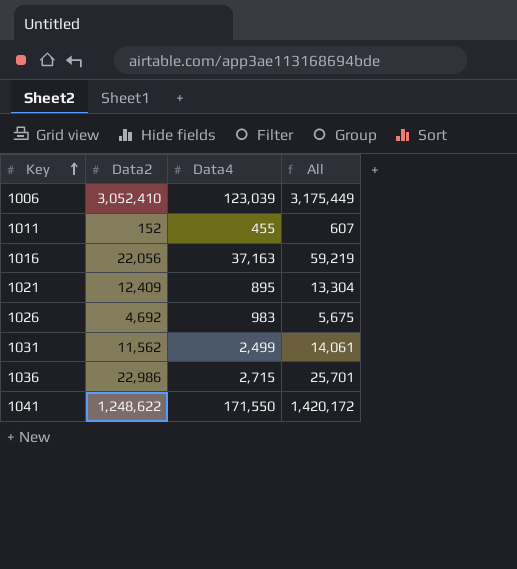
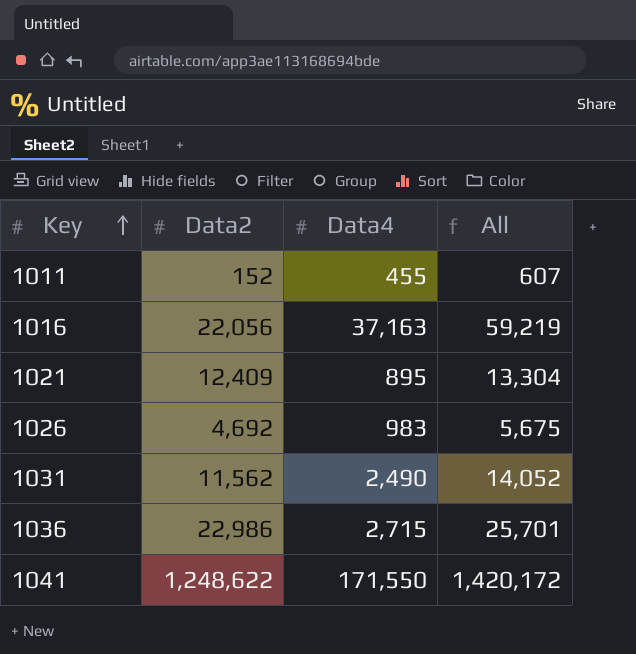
row 1006: 3,052,410 | 123,039 | 3,175,449 -> none
1031 | Data4: 2,499 -> 2,490
1031 | All: 14,061 -> 14,052

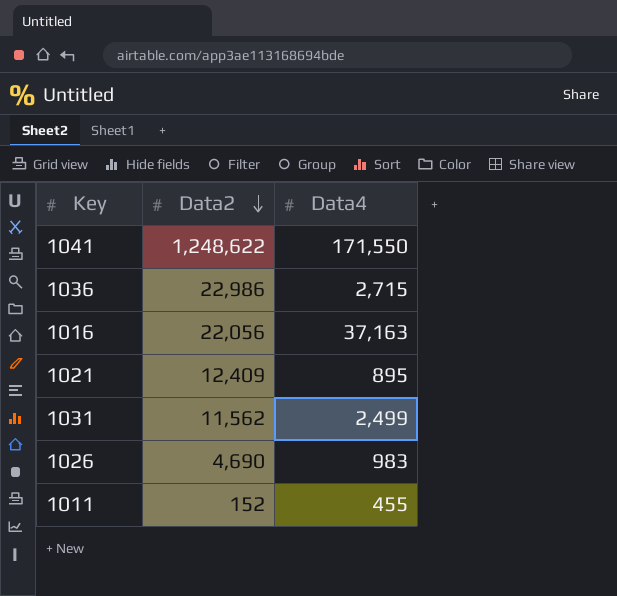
row order: Key ascending -> Data2 descending
column All | formula: [Data2] + [Data4] -> none
1031 | Data4: 2,490 -> 2,499
1026 | Data2: 4,692 -> 4,690

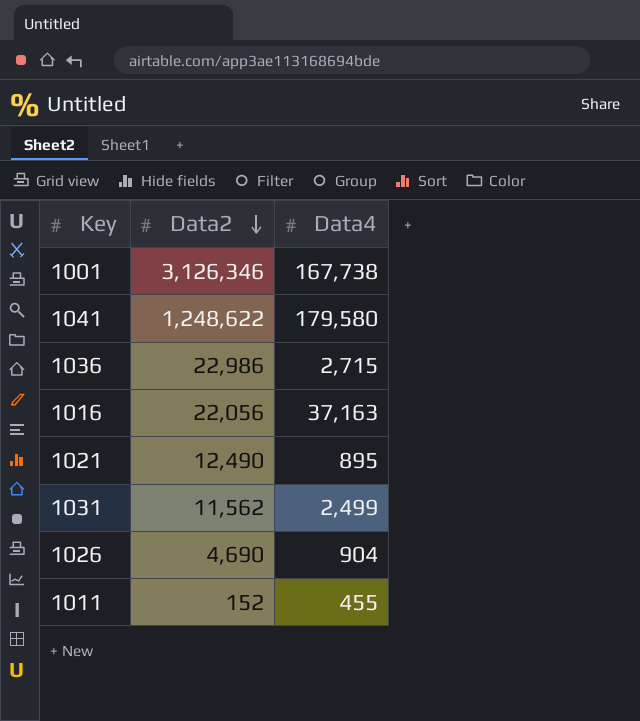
row 1001: none -> 3,126,346 | 167,738
1041 | Data4: 171,550 -> 179,580
1021 | Data2: 12,409 -> 12,490
1026 | Data4: 983 -> 904

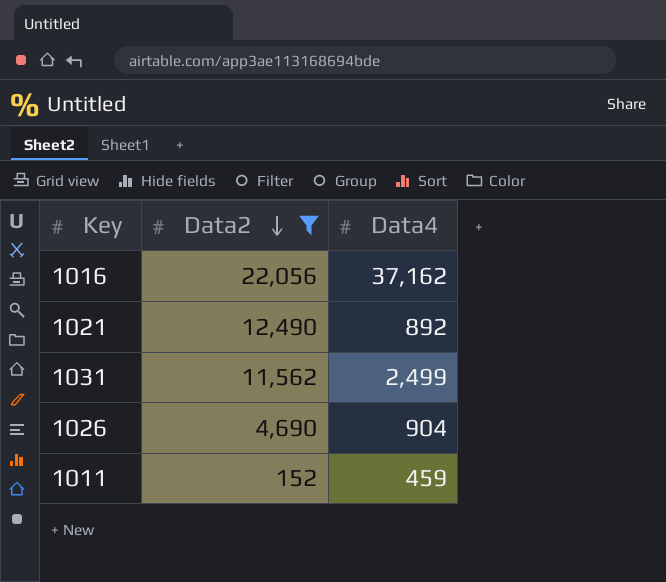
filter: none -> Data2 <= 22,056
1016 | Data4: 37,163 -> 37,162
1021 | Data4: 895 -> 892
1011 | Data4: 455 -> 459

